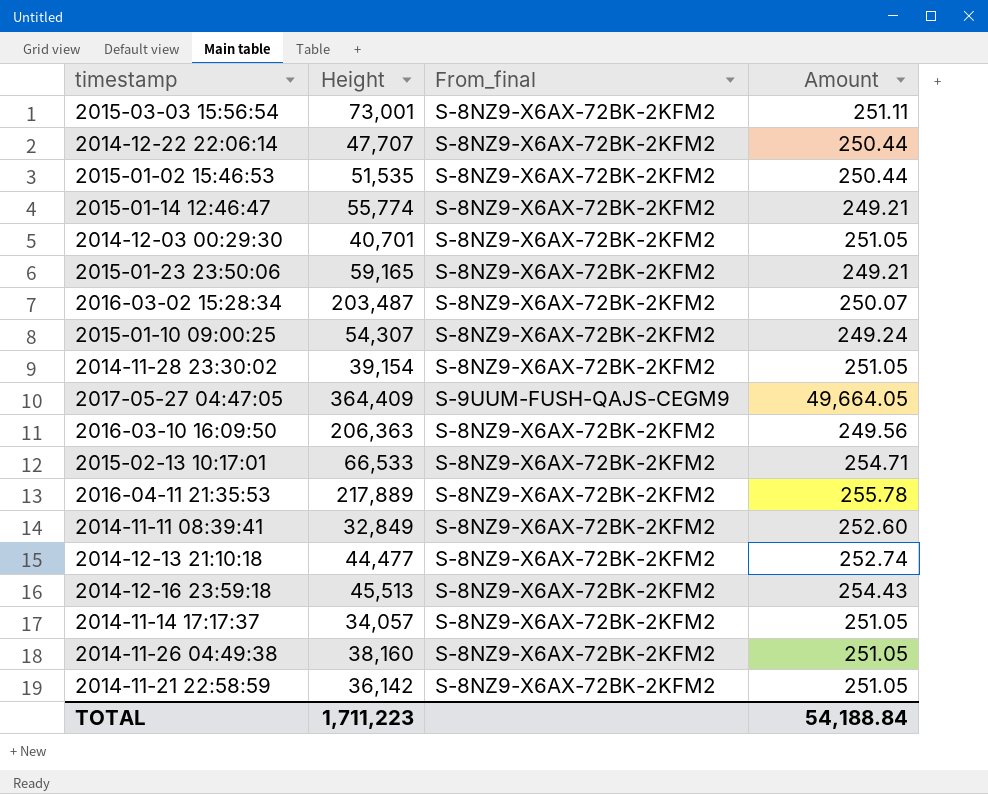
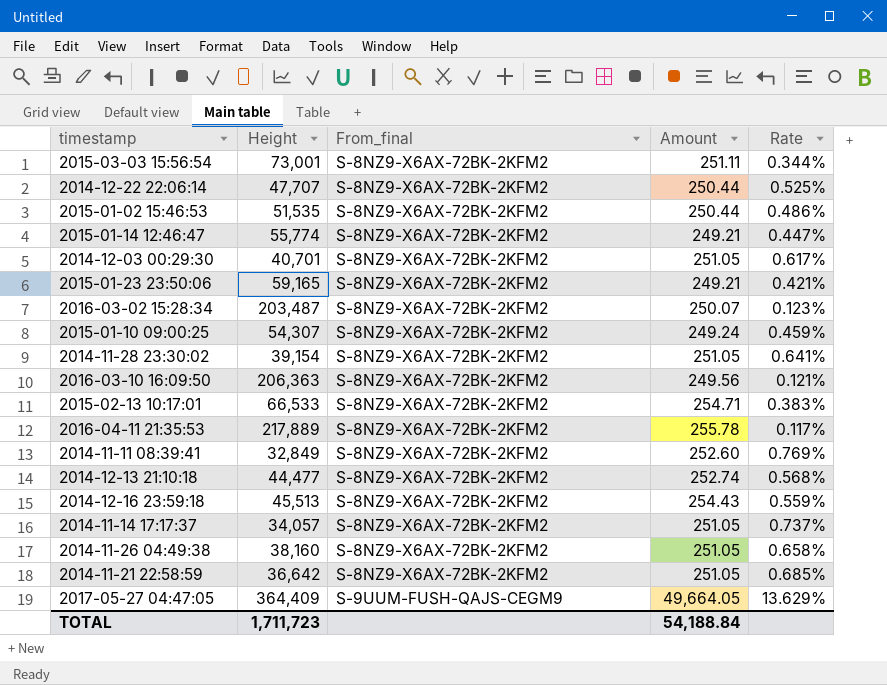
row order: none -> From_final ascending
column Rate | formula: none -> [Amount] / [Height]
2014-11-21 22:58:59 | Height: 36,142 -> 36,642
TOTAL | Height: 1,711,223 -> 1,711,723

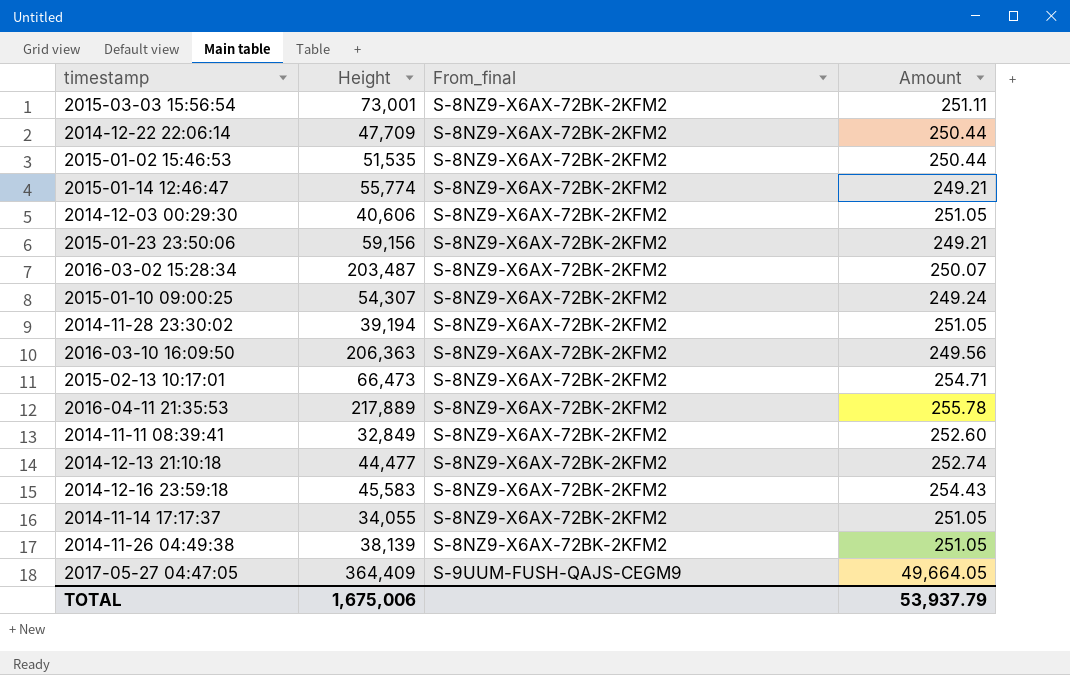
column Rate | formula: [Amount] / [Height] -> none
row 2014-11-21 22:58:59: 36,642 | S-8NZ9-X6AX-72BK-2KFM2 | 251.05 | 0.685% -> none
2014-12-22 22:06:14 | Height: 47,707 -> 47,709
2014-12-03 00:29:30 | Height: 40,701 -> 40,606
2015-01-23 23:50:06 | Height: 59,165 -> 59,156
2014-11-28 23:30:02 | Height: 39,154 -> 39,194
2015-02-13 10:17:01 | Height: 66,533 -> 66,473
2014-12-16 23:59:18 | Height: 45,513 -> 45,583
2014-11-14 17:17:37 | Height: 34,057 -> 34,055
2014-11-26 04:49:38 | Height: 38,160 -> 38,139
TOTAL | Height: 1,711,723 -> 1,675,006
TOTAL | Amount: 54,188.84 -> 53,937.79

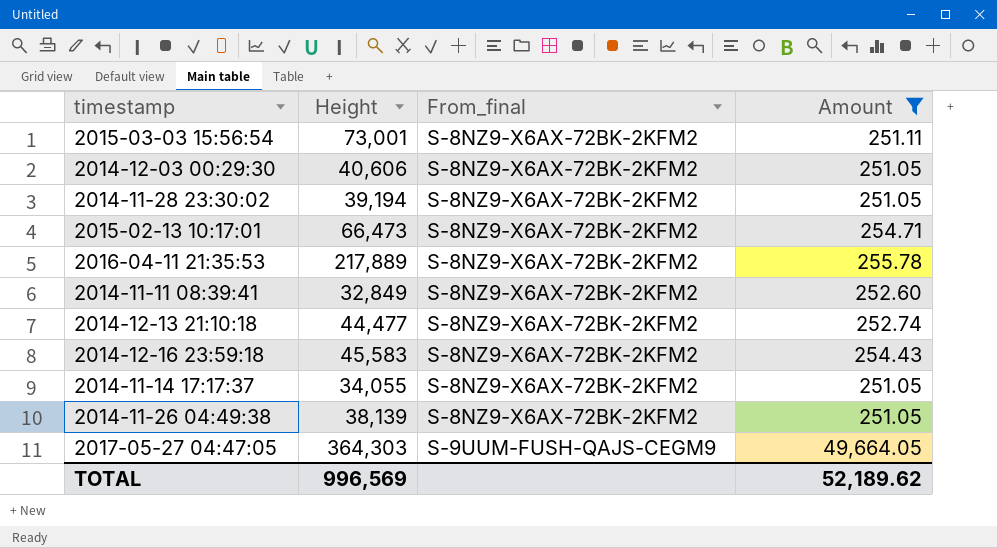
filter: none -> Amount >= 251.05
2017-05-27 04:47:05 | Height: 364,409 -> 364,303
TOTAL | Height: 1,675,006 -> 996,569
TOTAL | Amount: 53,937.79 -> 52,189.62

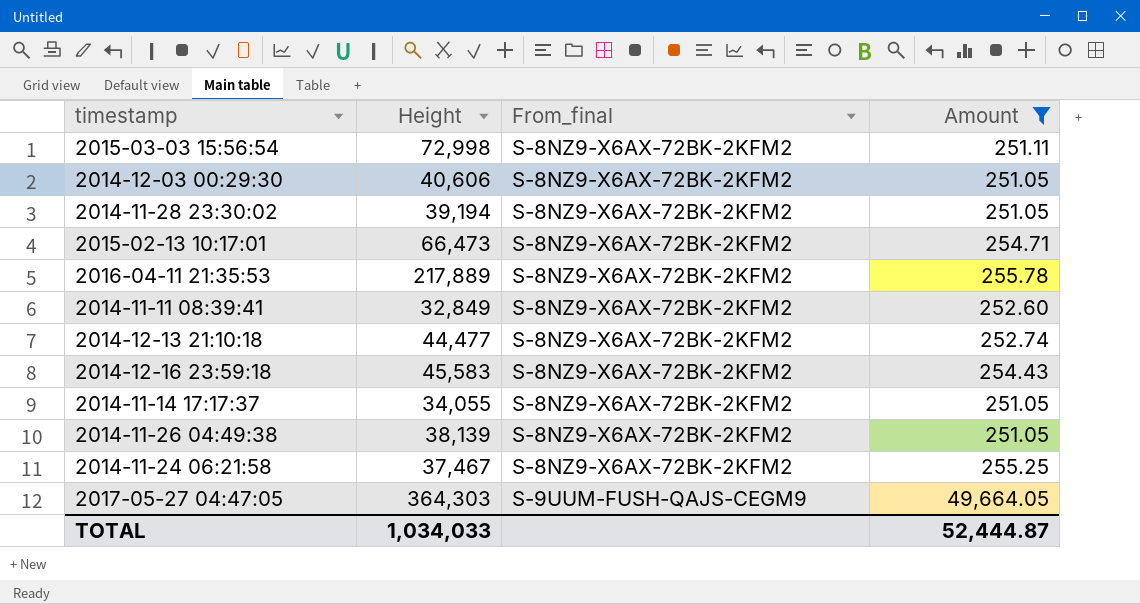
2015-03-03 15:56:54 | Height: 73,001 -> 72,998
row 2014-11-24 06:21:58: none -> 37,467 | S-8NZ9-X6AX-72BK-2KFM2 | 255.25
TOTAL | Height: 996,569 -> 1,034,033
TOTAL | Amount: 52,189.62 -> 52,444.87

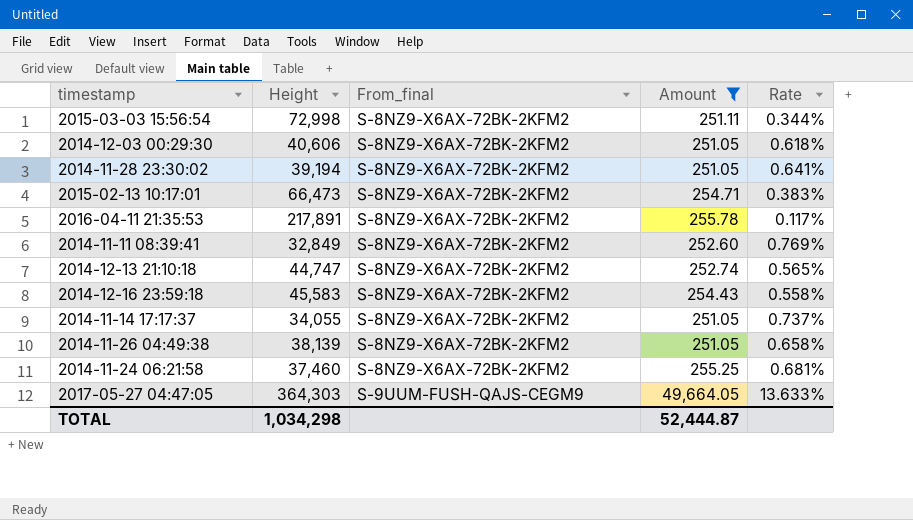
column Rate | formula: none -> [Amount] / [Height]
2016-04-11 21:35:53 | Height: 217,889 -> 217,891
2014-12-13 21:10:18 | Height: 44,477 -> 44,747
2014-11-24 06:21:58 | Height: 37,467 -> 37,460
TOTAL | Height: 1,034,033 -> 1,034,298

